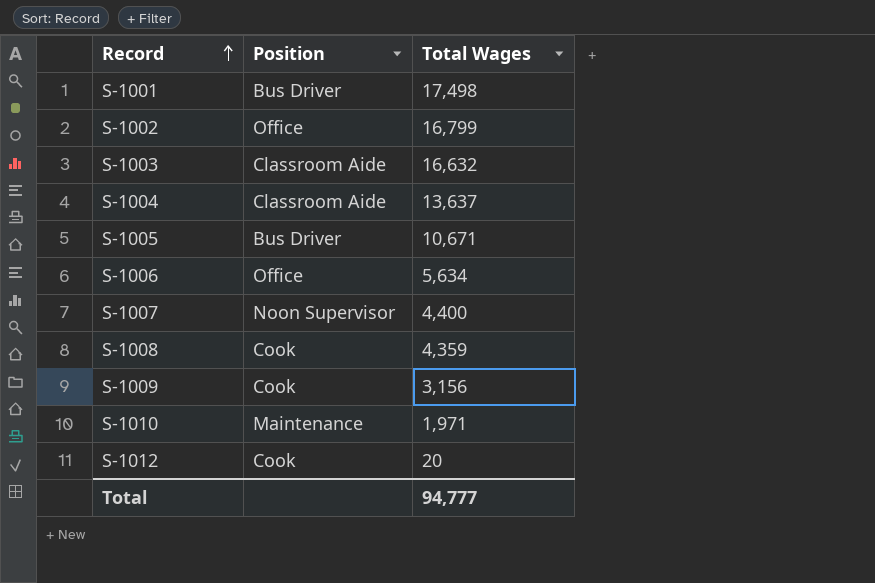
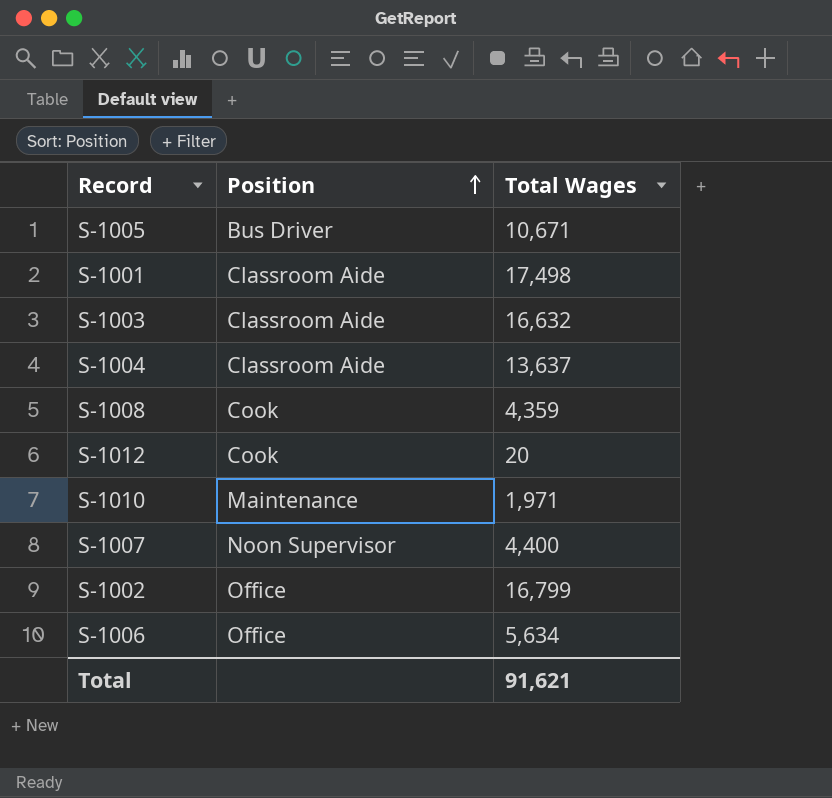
row order: Record ascending -> Position ascending
row S-1009: Cook | 3,156 -> none
S-1001 | Position: Bus Driver -> Classroom Aide
Total | Total Wages: 94,777 -> 91,621

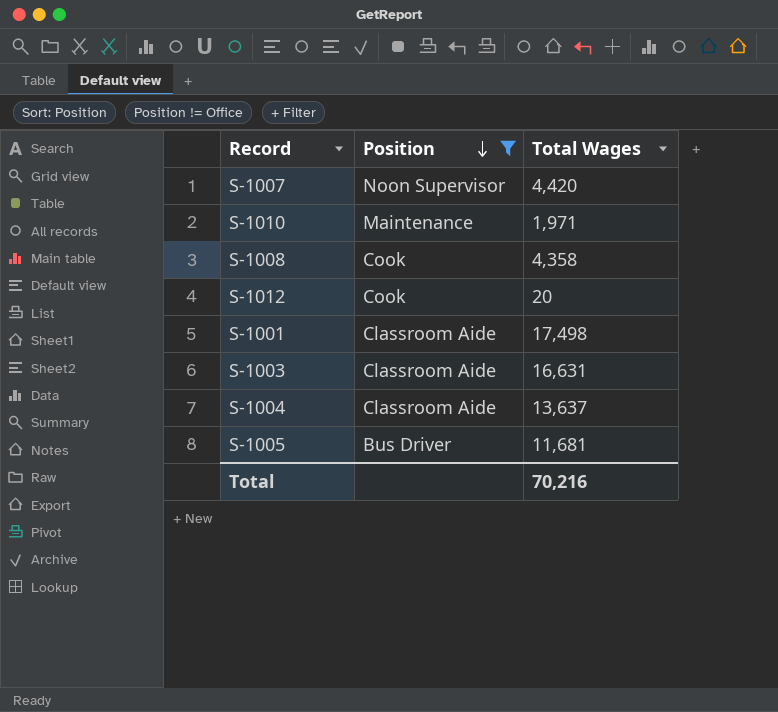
filter: none -> Position != Office
row order: Position ascending -> Position descending
S-1007 | Total Wages: 4,400 -> 4,420
S-1008 | Total Wages: 4,359 -> 4,358
S-1003 | Total Wages: 16,632 -> 16,631
S-1005 | Total Wages: 10,671 -> 11,681
Total | Total Wages: 91,621 -> 70,216

